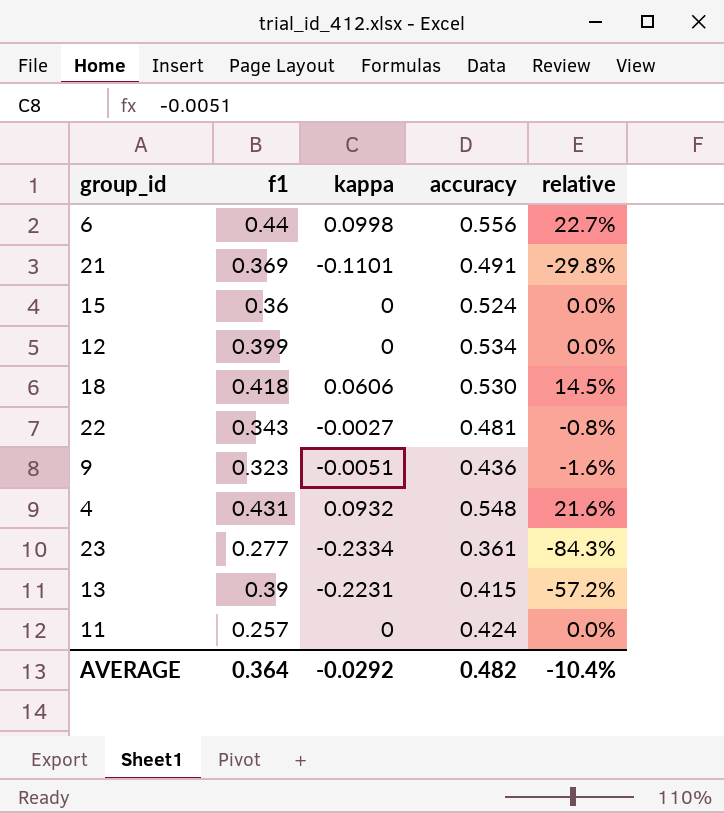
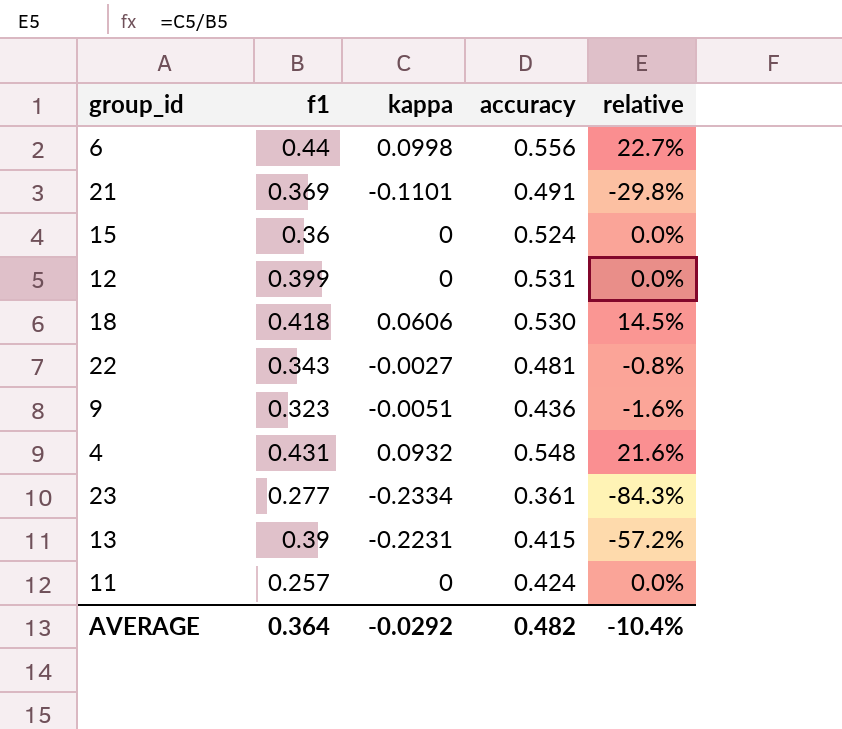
12 | accuracy: 0.534 -> 0.531

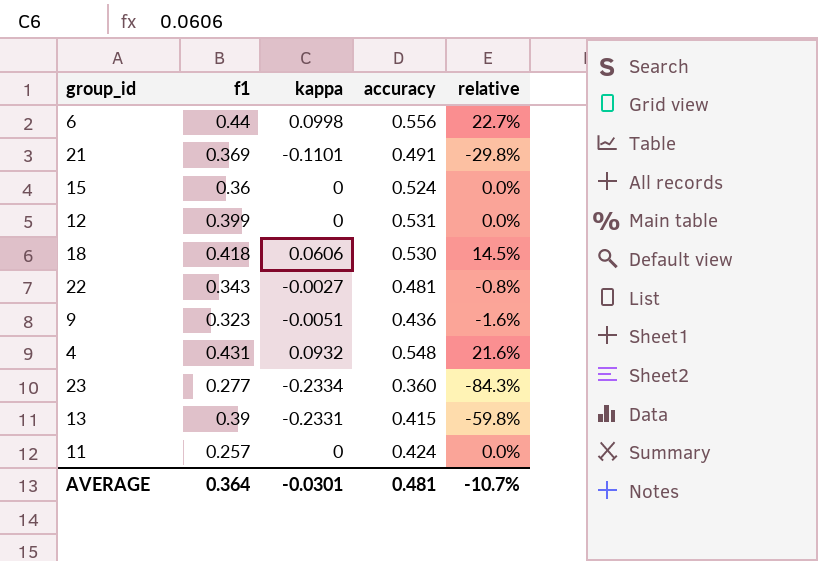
23 | accuracy: 0.361 -> 0.360
13 | kappa: -0.2231 -> -0.2331
13 | relative: -57.2% -> -59.8%
AVERAGE | kappa: -0.0292 -> -0.0301
AVERAGE | accuracy: 0.482 -> 0.481
AVERAGE | relative: -10.4% -> -10.7%

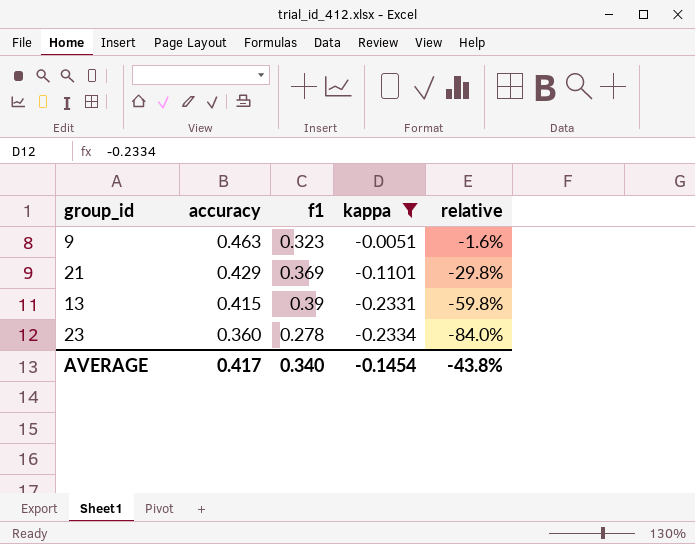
filter: none -> kappa <= -0.0051
row order: none -> accuracy descending
column accuracy | position: 4 -> 2
9 | accuracy: 0.436 -> 0.463
21 | accuracy: 0.491 -> 0.429
23 | f1: 0.277 -> 0.278
23 | relative: -84.3% -> -84.0%
AVERAGE | accuracy: 0.481 -> 0.417
AVERAGE | f1: 0.364 -> 0.340
AVERAGE | kappa: -0.0301 -> -0.1454
AVERAGE | relative: -10.7% -> -43.8%

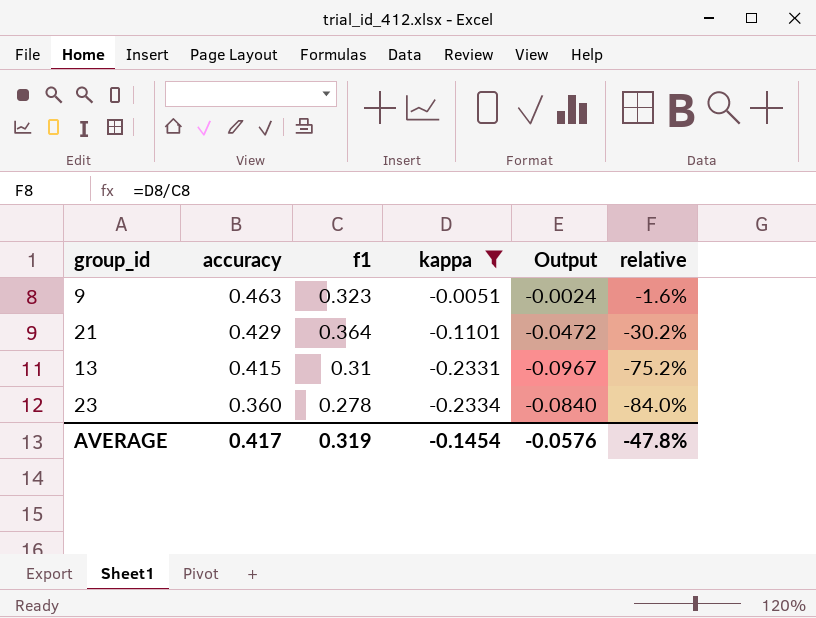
column Output | formula: none -> [accuracy] * [kappa]
21 | f1: 0.369 -> 0.364
21 | relative: -29.8% -> -30.2%
13 | f1: 0.39 -> 0.31
13 | relative: -59.8% -> -75.2%
AVERAGE | f1: 0.340 -> 0.319
AVERAGE | relative: -43.8% -> -47.8%

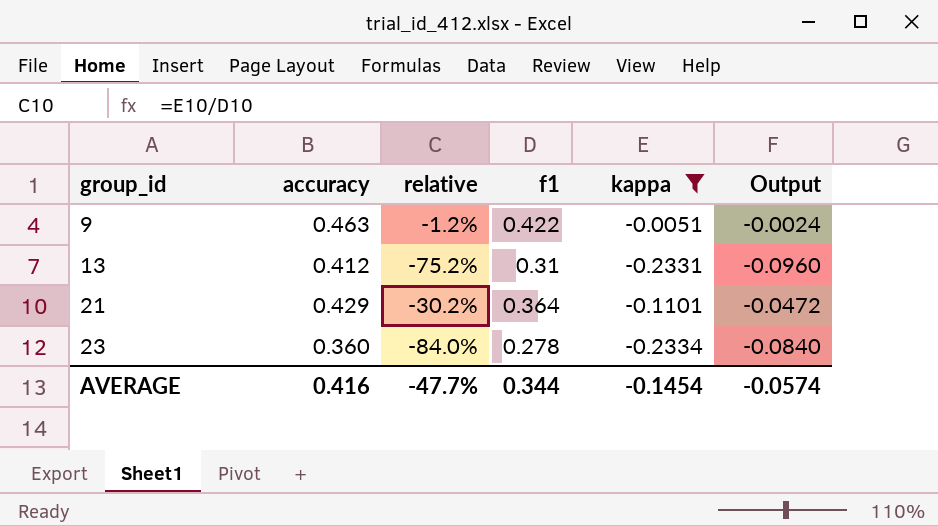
row order: accuracy descending -> group_id ascending
column relative | position: 6 -> 3
9 | relative: -1.6% -> -1.2%
9 | f1: 0.323 -> 0.422
13 | accuracy: 0.415 -> 0.412
13 | Output: -0.0967 -> -0.0960
AVERAGE | accuracy: 0.417 -> 0.416
AVERAGE | relative: -47.8% -> -47.7%
AVERAGE | f1: 0.319 -> 0.344
AVERAGE | Output: -0.0576 -> -0.0574

